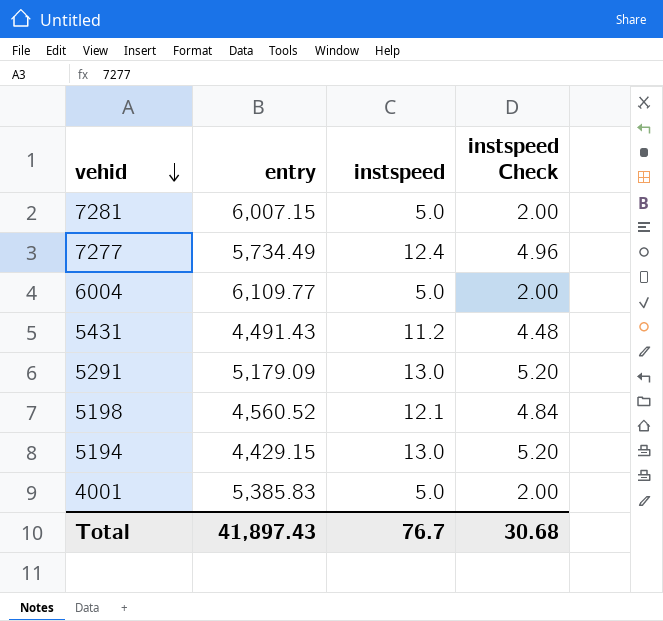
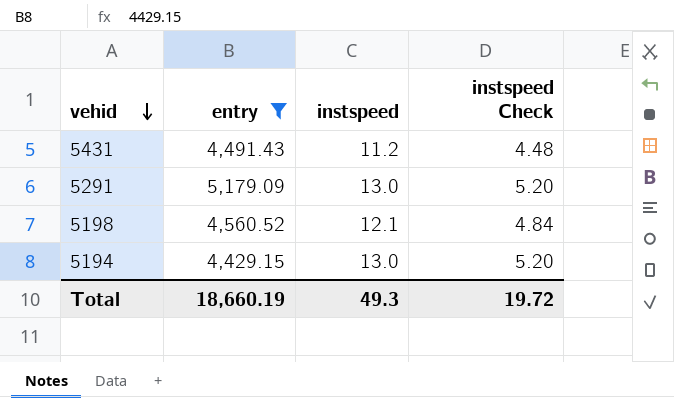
filter: none -> entry <= 5,179.09
Total | entry: 41,897.43 -> 18,660.19
Total | instspeed: 76.7 -> 49.3
Total | instspeed Check: 30.68 -> 19.72

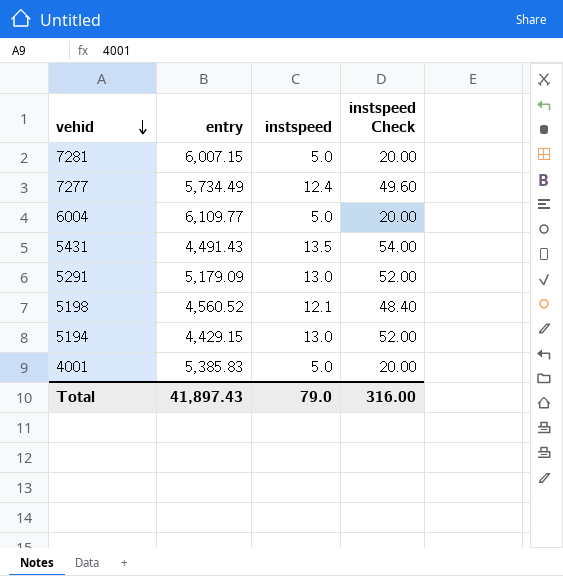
filter: entry <= 5,179.09 -> none
column instspeed Check | formula: [instspeed] * 0.4 -> [instspeed] * 4
5431 | instspeed: 11.2 -> 13.5
Total | entry: 18,660.19 -> 41,897.43
Total | instspeed: 49.3 -> 79.0
Total | instspeed Check: 19.72 -> 316.00

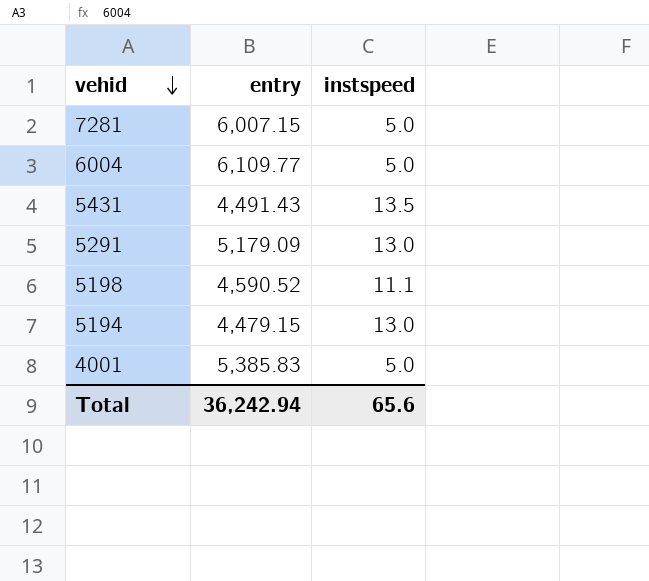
column instspeed Check | formula: [instspeed] * 4 -> none
row 7277: 5,734.49 | 12.4 | 49.60 -> none
5198 | entry: 4,560.52 -> 4,590.52
5198 | instspeed: 12.1 -> 11.1
5194 | entry: 4,429.15 -> 4,479.15
Total | entry: 41,897.43 -> 36,242.94
Total | instspeed: 79.0 -> 65.6

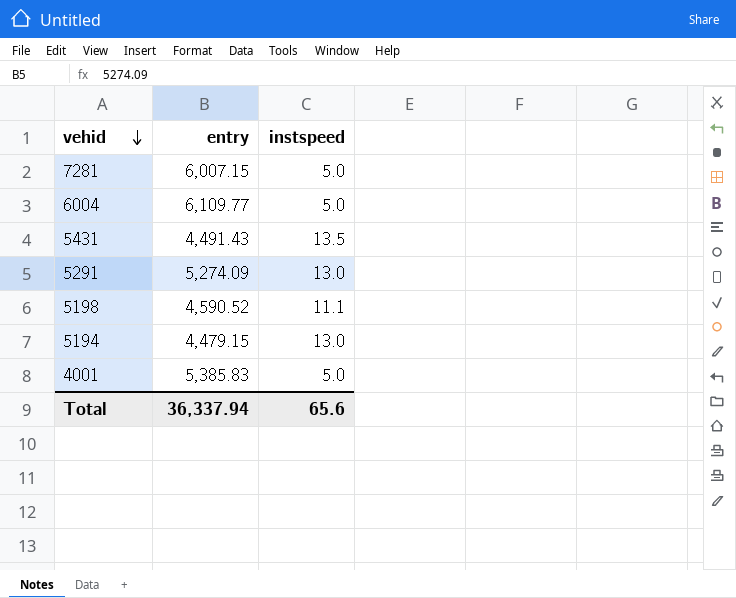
5291 | entry: 5,179.09 -> 5,274.09
Total | entry: 36,242.94 -> 36,337.94

